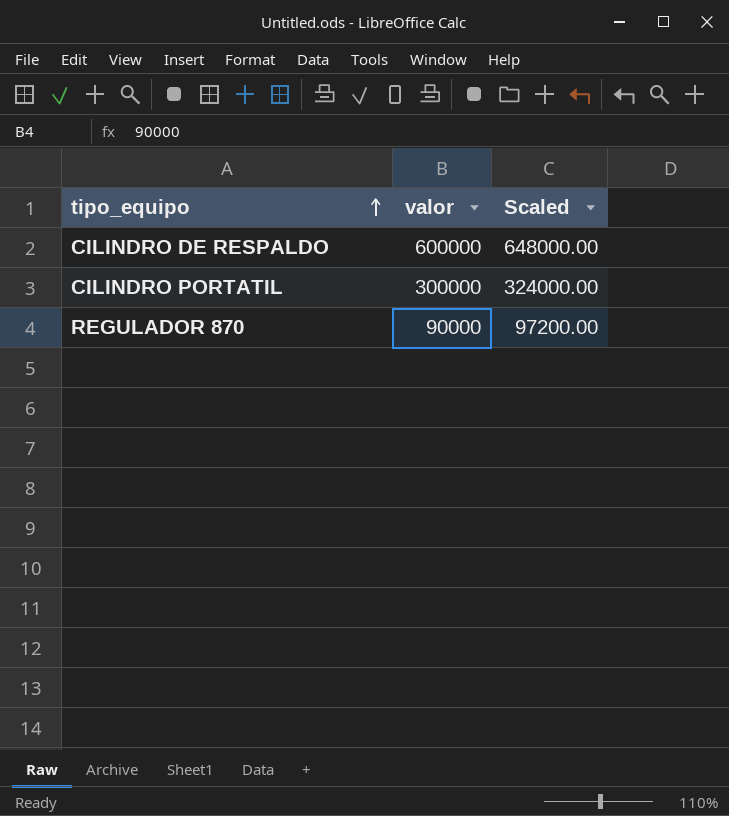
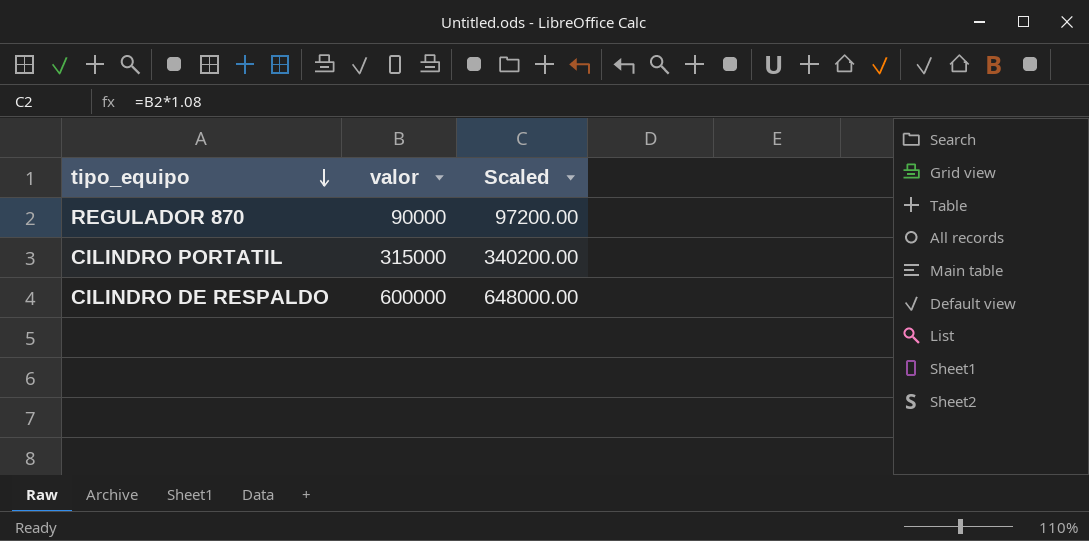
row order: tipo_equipo ascending -> tipo_equipo descending
CILINDRO PORTATIL | valor: 300000 -> 315000
CILINDRO PORTATIL | Scaled: 324000.00 -> 340200.00

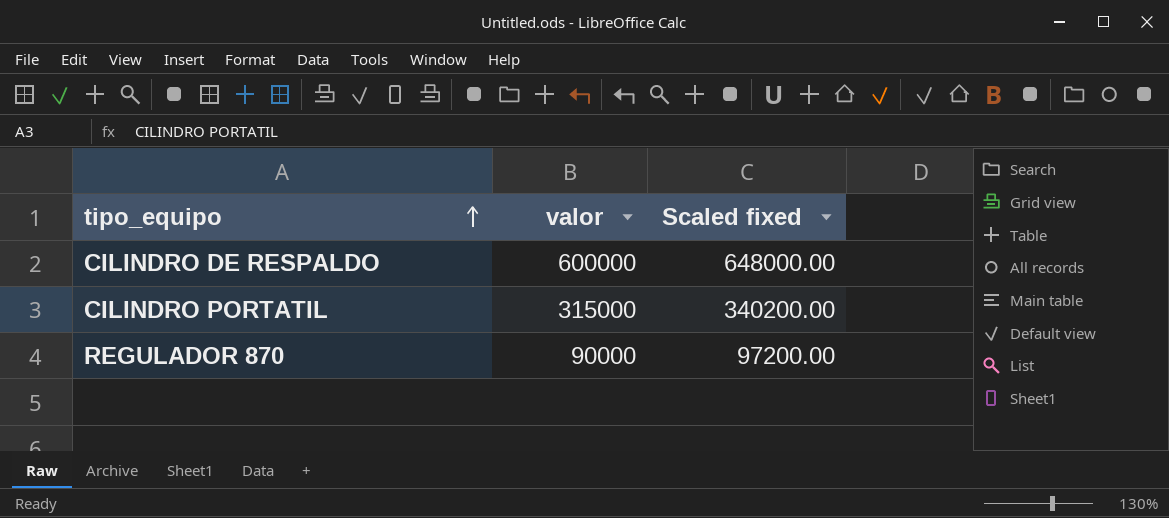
row order: tipo_equipo descending -> tipo_equipo ascending
column name: Scaled -> Scaled fixed

